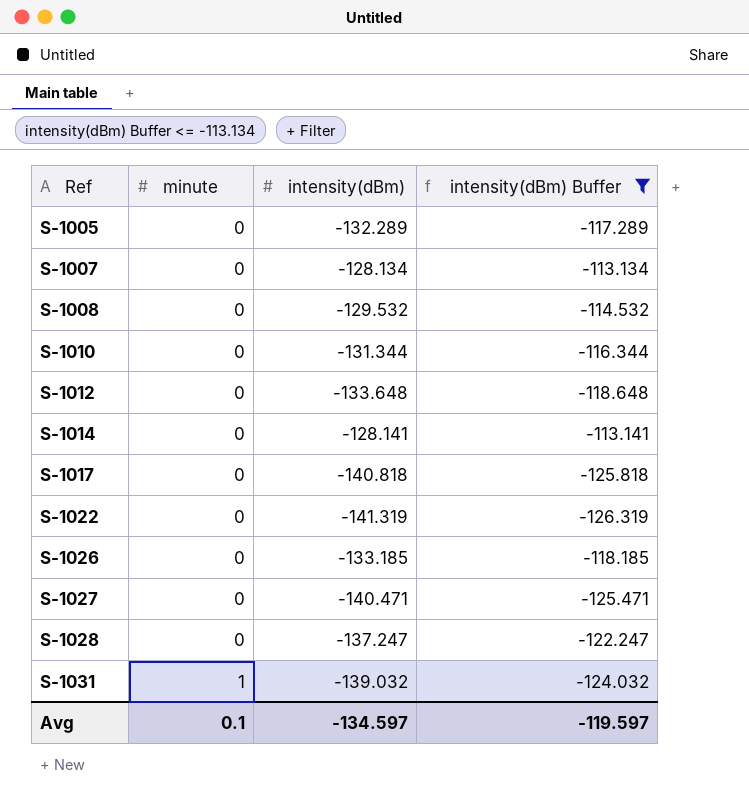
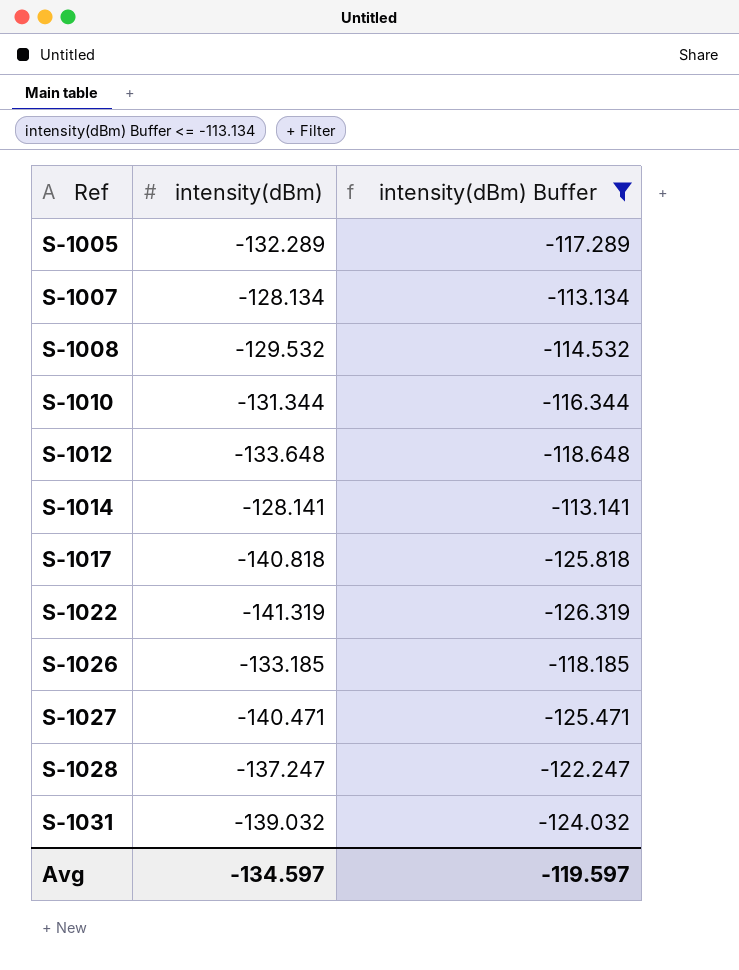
column minute | position: 2 -> none

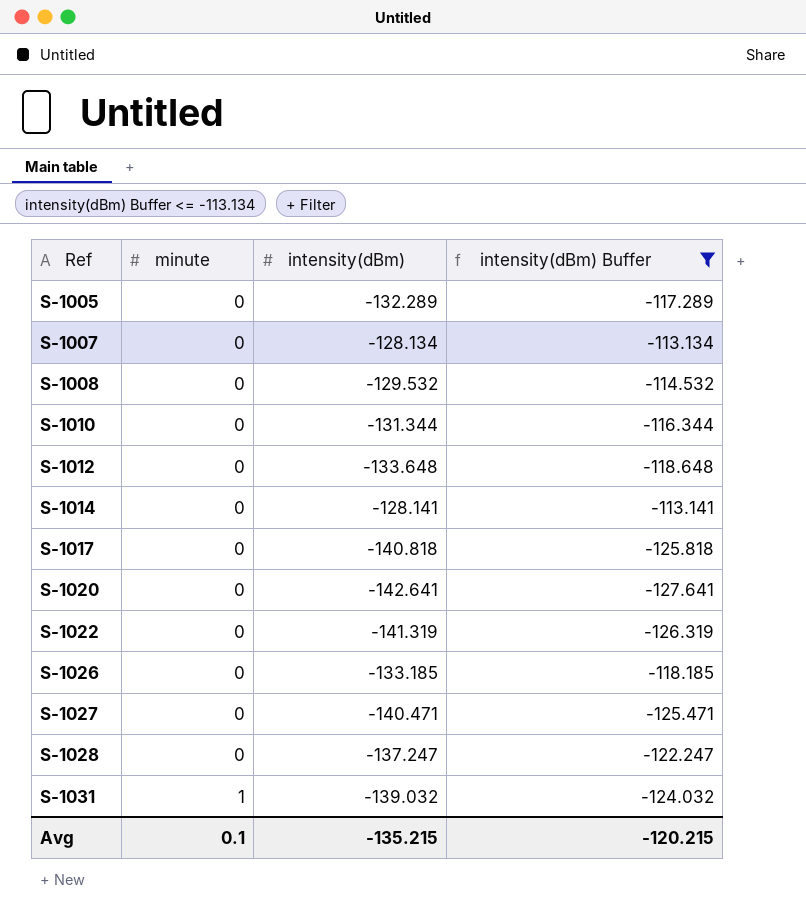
column minute | position: none -> 2
row S-1020: none -> 0 | -142.641 | -127.641
Avg | intensity(dBm): -134.597 -> -135.215
Avg | intensity(dBm) Buffer: -119.597 -> -120.215

